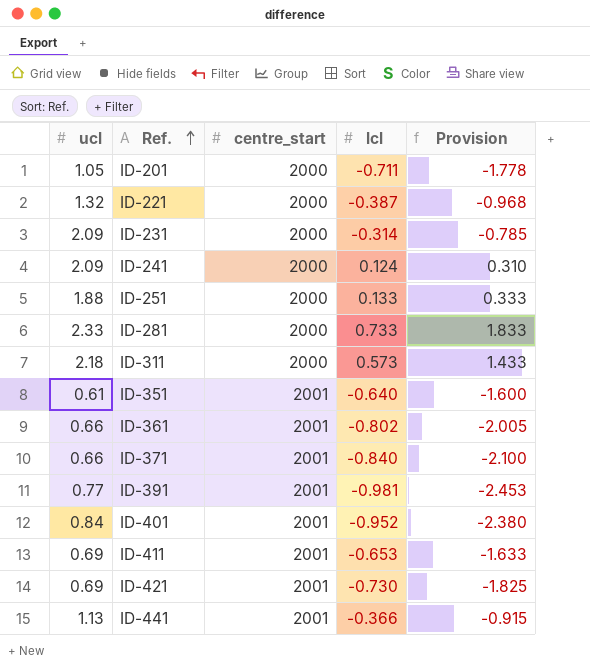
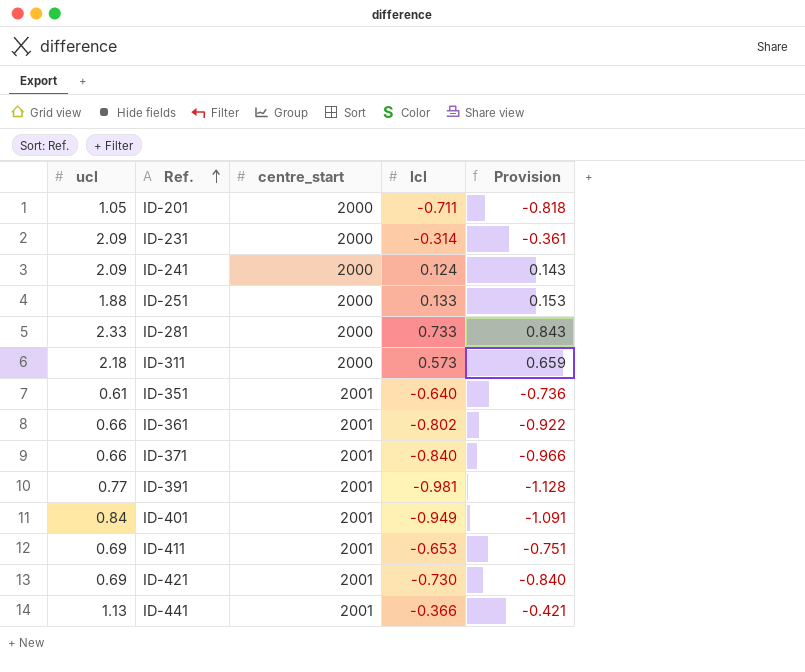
column Provision | formula: [lcl] * 2.5 -> [lcl] * 1.15
row ID-221: 1.32 | 2000 | -0.387 | -0.968 -> none
ID-401 | lcl: -0.952 -> -0.949

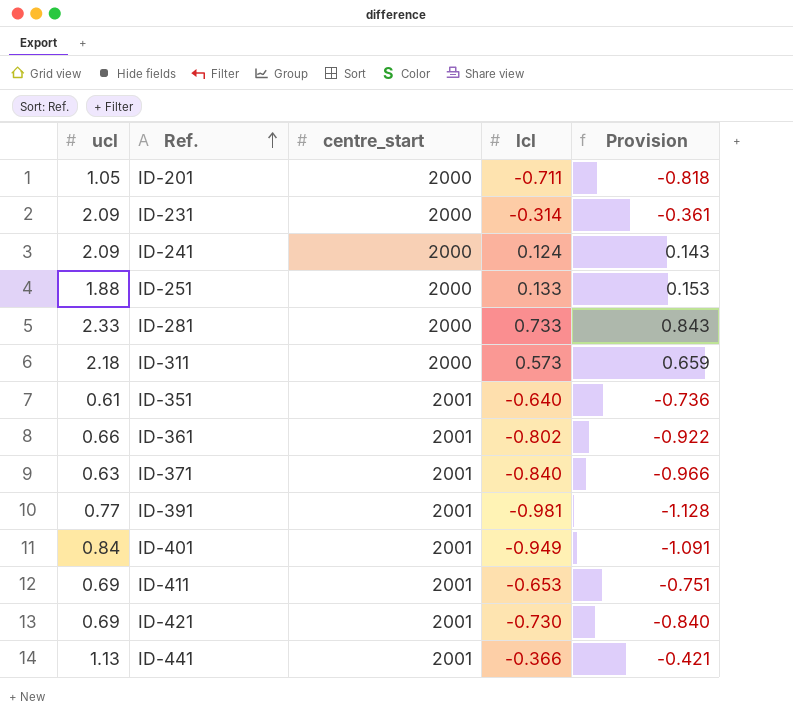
ID-371 | ucl: 0.66 -> 0.63

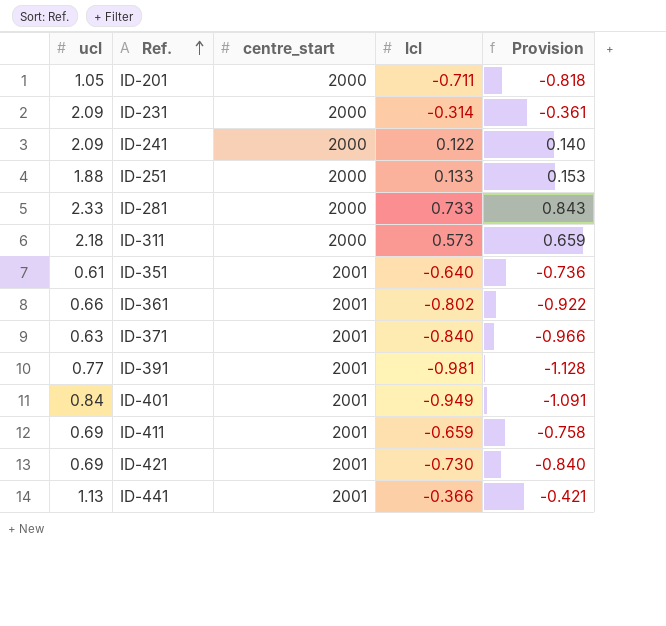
ID-241 | lcl: 0.124 -> 0.122
ID-241 | Provision: 0.143 -> 0.140
ID-411 | lcl: -0.653 -> -0.659
ID-411 | Provision: -0.751 -> -0.758

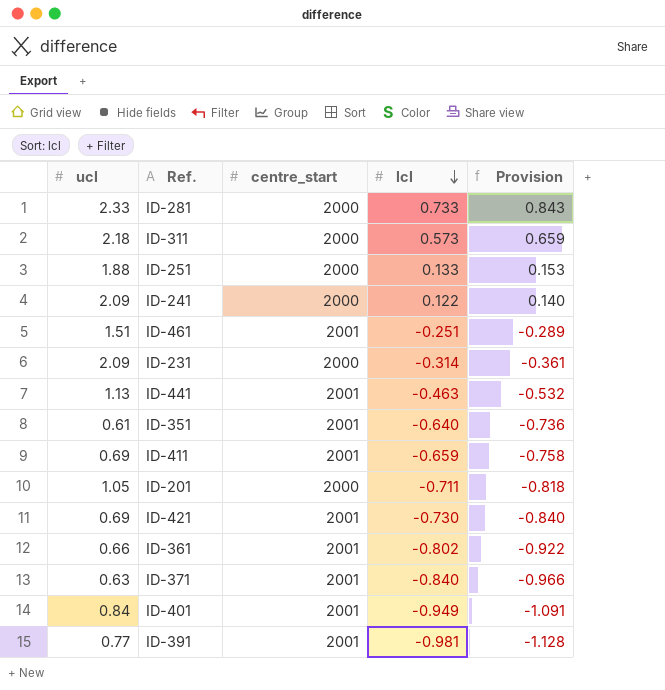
row order: Ref. ascending -> lcl descending
row ID-461: none -> 1.51 | 2001 | -0.251 | -0.289
ID-441 | lcl: -0.366 -> -0.463
ID-441 | Provision: -0.421 -> -0.532

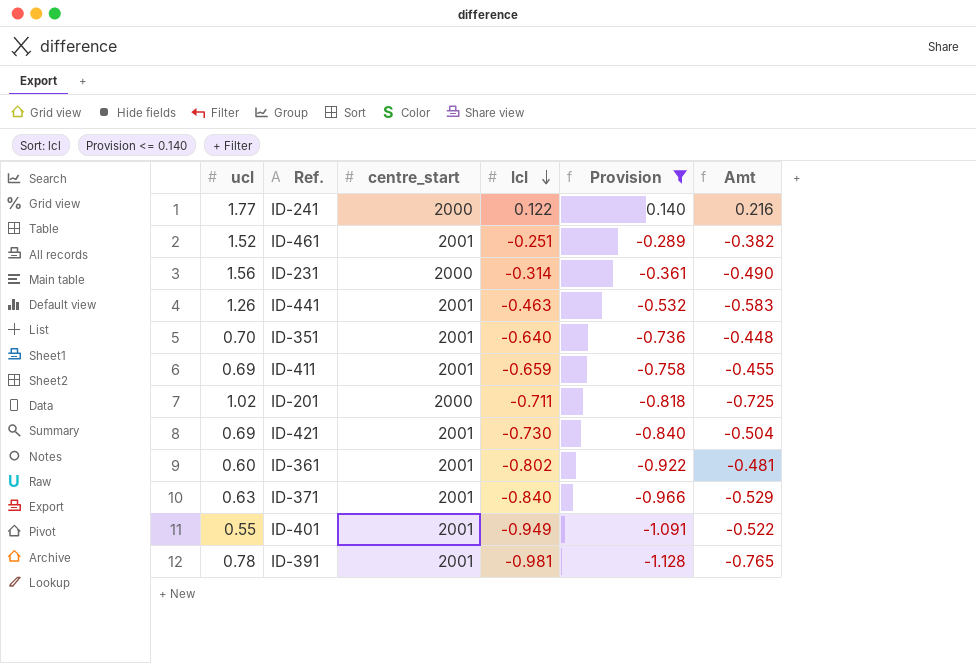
filter: none -> Provision <= 0.140
column Amt | formula: none -> [ucl] * [lcl]
ID-241 | ucl: 2.09 -> 1.77
ID-461 | ucl: 1.51 -> 1.52
ID-231 | ucl: 2.09 -> 1.56
ID-441 | ucl: 1.13 -> 1.26
ID-351 | ucl: 0.61 -> 0.70
ID-201 | ucl: 1.05 -> 1.02
ID-361 | ucl: 0.66 -> 0.60
ID-401 | ucl: 0.84 -> 0.55
ID-391 | ucl: 0.77 -> 0.78

